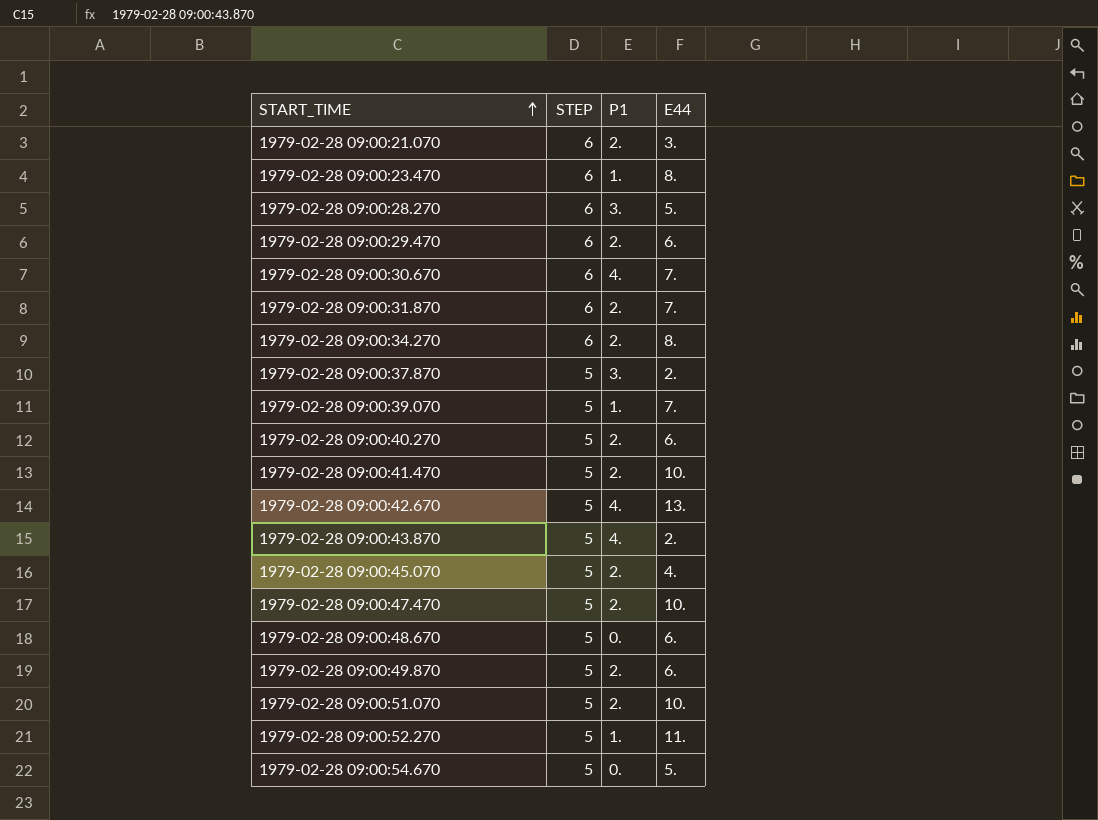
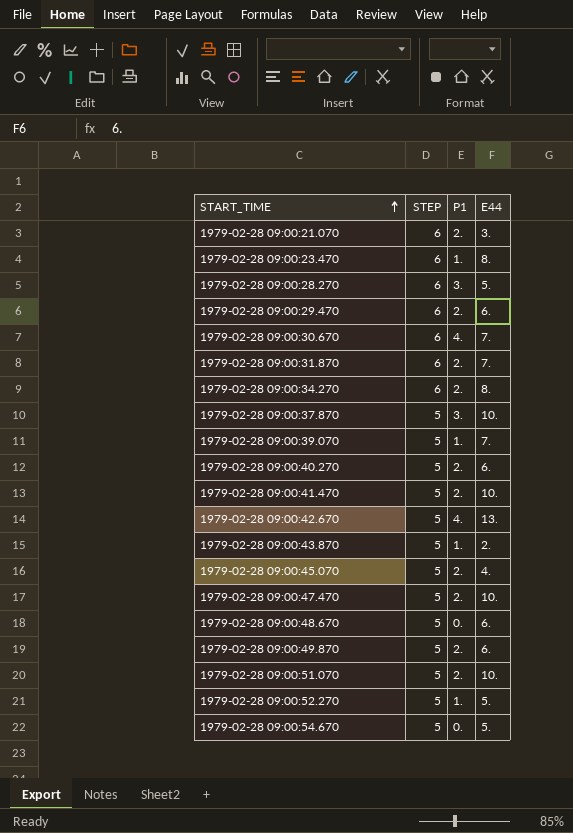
1979-02-28 09:00:37.870 | E44: 2. -> 10.
1979-02-28 09:00:43.870 | P1: 4. -> 1.
1979-02-28 09:00:52.270 | E44: 11. -> 5.

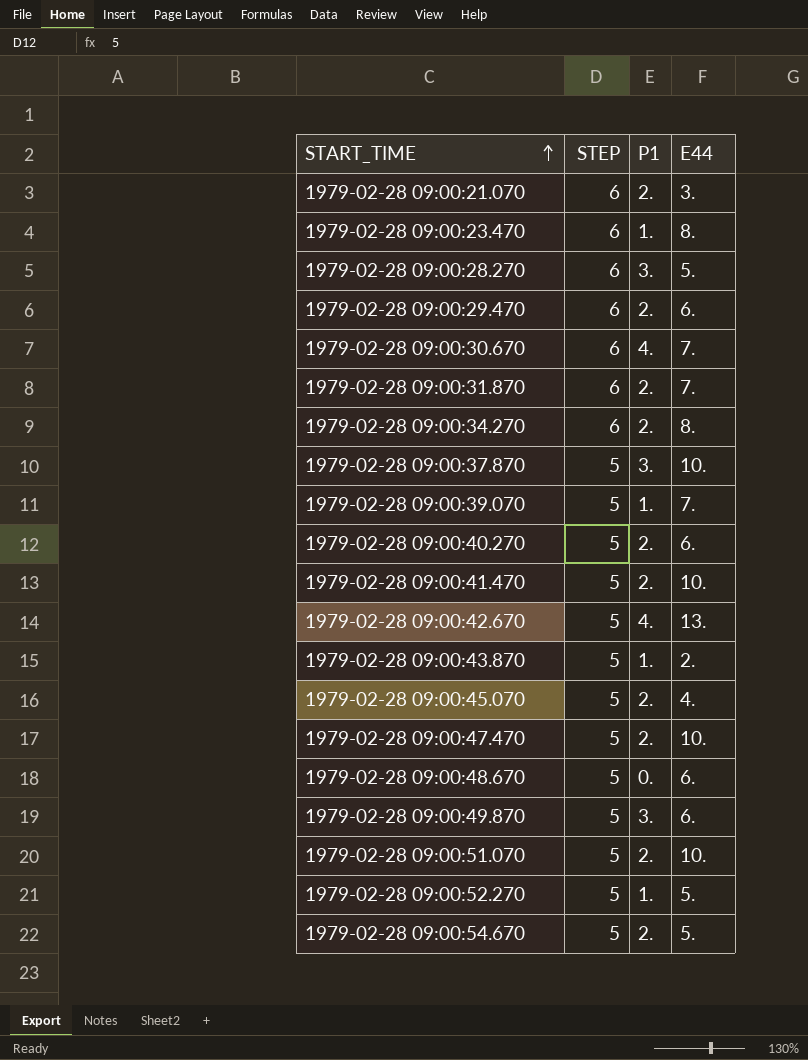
1979-02-28 09:00:49.870 | P1: 2. -> 3.
1979-02-28 09:00:54.670 | P1: 0. -> 2.

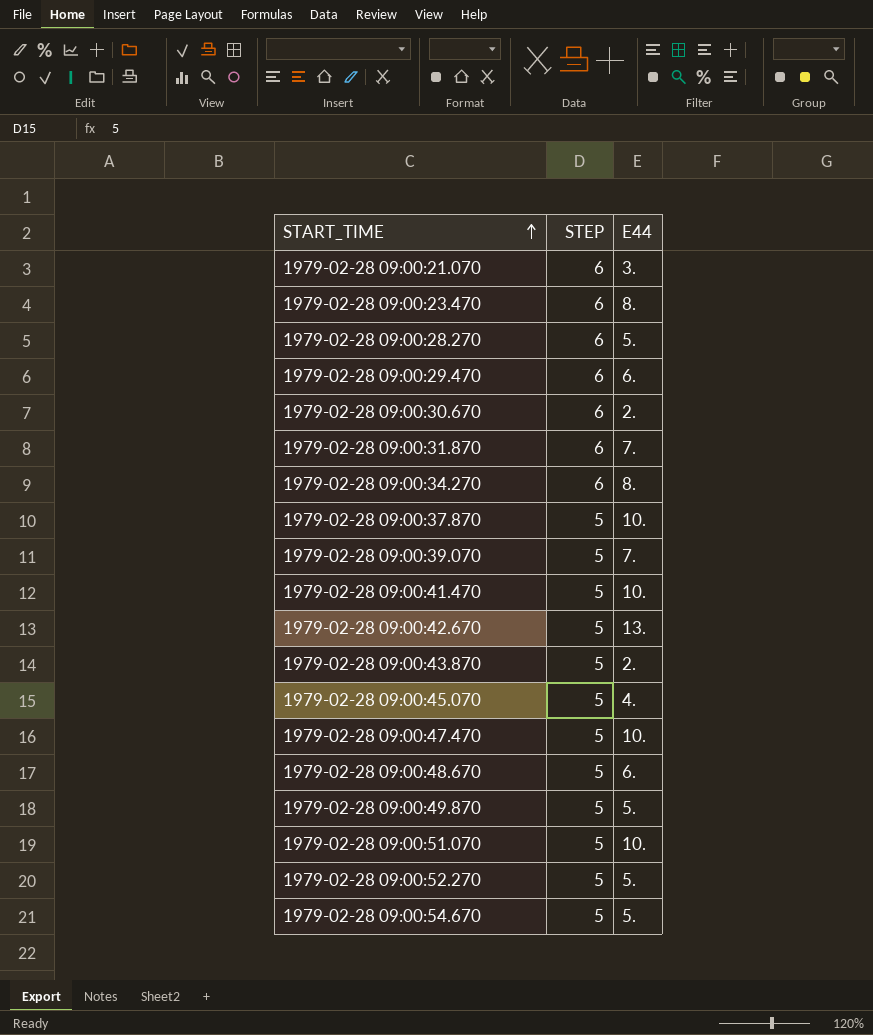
column P1 | position: 3 -> none
row 1979-02-28 09:00:40.270: 5 | 2. | 6. -> none
1979-02-28 09:00:30.670 | E44: 7. -> 2.
1979-02-28 09:00:49.870 | E44: 6. -> 5.

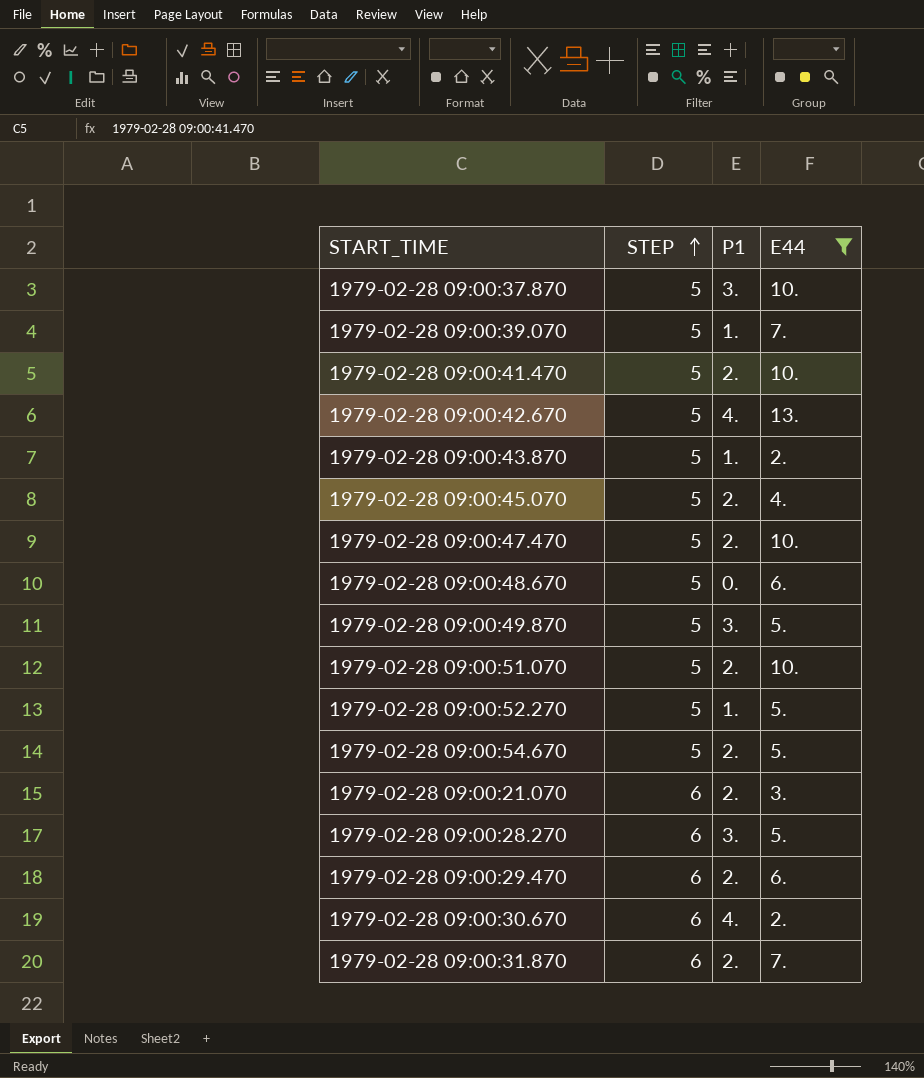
filter: none -> E44 != 8.
row order: START_TIME ascending -> STEP ascending
column P1 | position: none -> 3

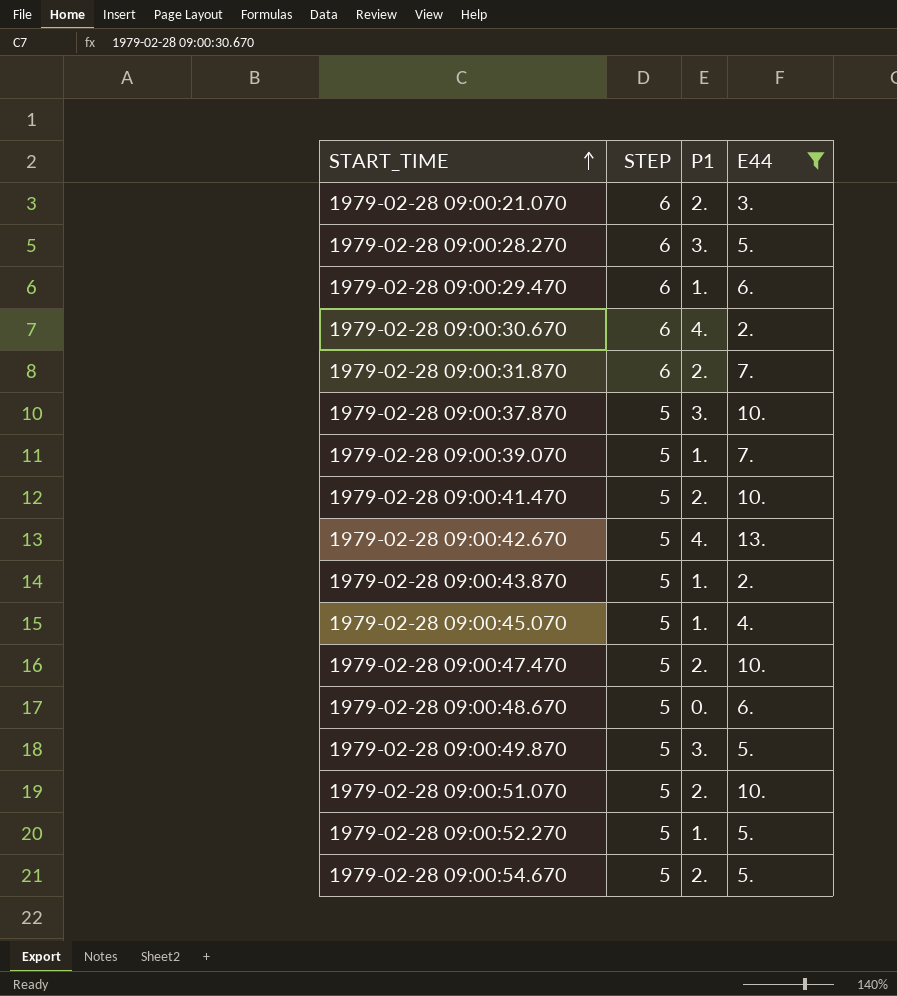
row order: STEP ascending -> START_TIME ascending
1979-02-28 09:00:29.470 | P1: 2. -> 1.
1979-02-28 09:00:45.070 | P1: 2. -> 1.

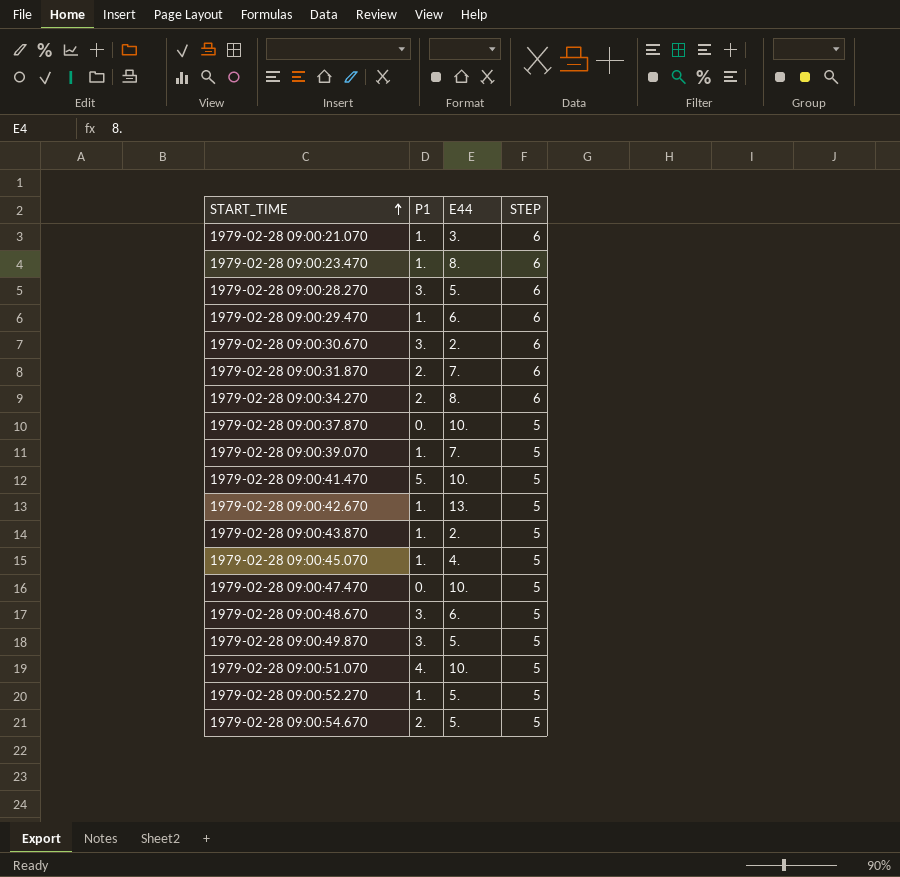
filter: E44 != 8. -> none
column STEP | position: 2 -> 4
1979-02-28 09:00:21.070 | P1: 2. -> 1.
1979-02-28 09:00:30.670 | P1: 4. -> 3.
1979-02-28 09:00:37.870 | P1: 3. -> 0.
1979-02-28 09:00:41.470 | P1: 2. -> 5.
1979-02-28 09:00:42.670 | P1: 4. -> 1.
1979-02-28 09:00:47.470 | P1: 2. -> 0.
1979-02-28 09:00:48.670 | P1: 0. -> 3.
1979-02-28 09:00:51.070 | P1: 2. -> 4.

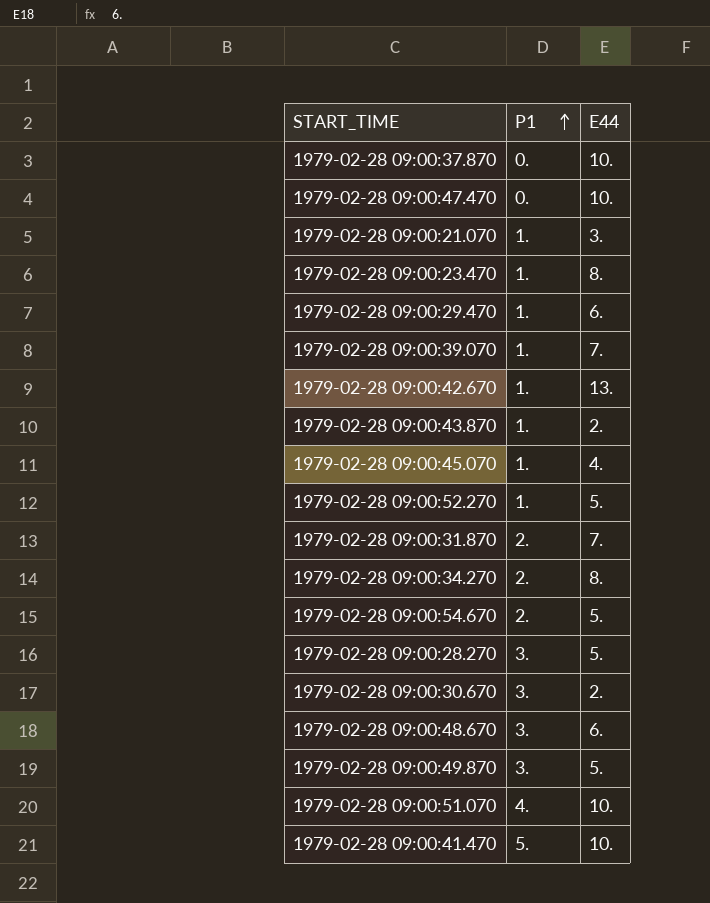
row order: START_TIME ascending -> P1 ascending
column STEP | position: 4 -> none

